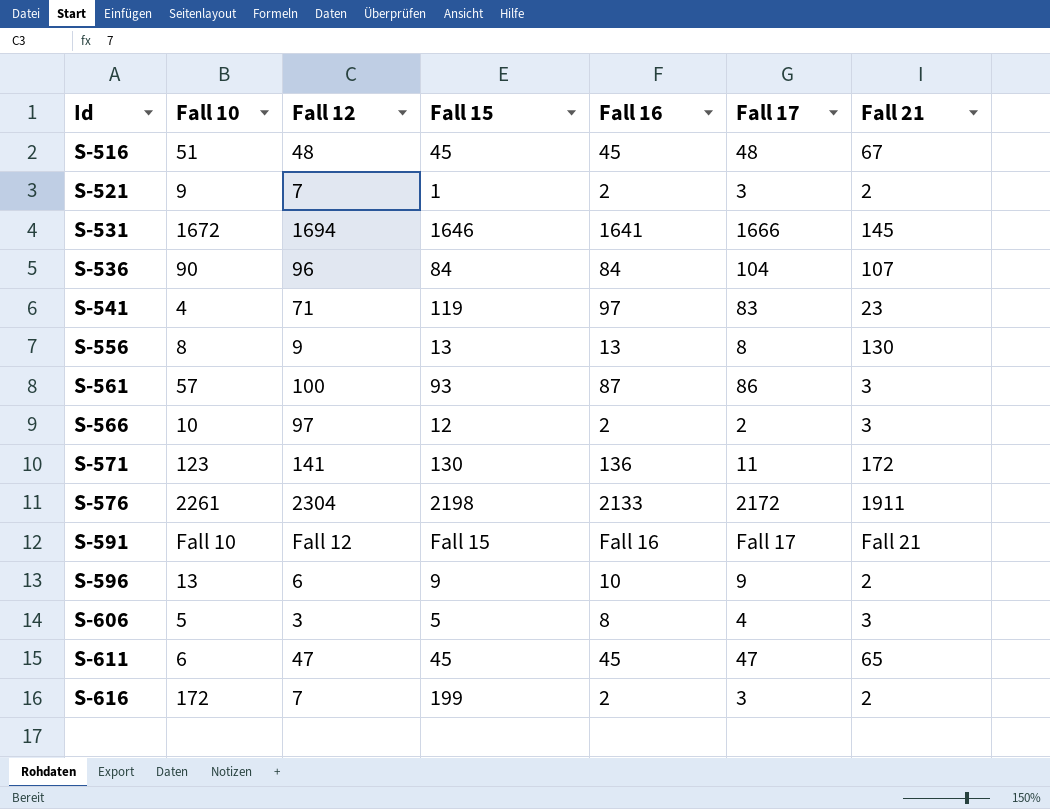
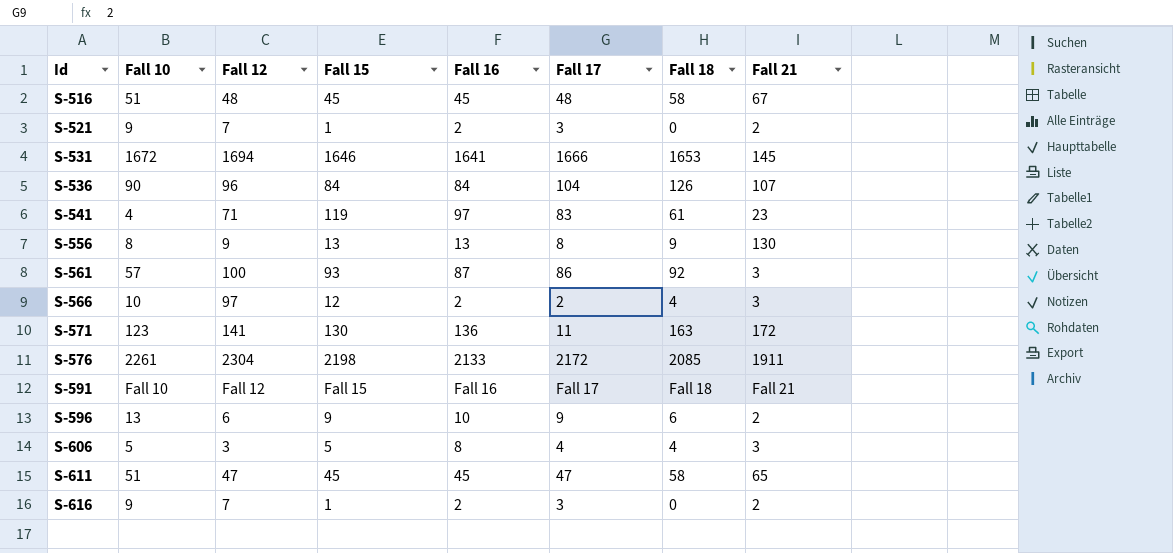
column Fall 18 | position: none -> 7
S-611 | Fall 10: 6 -> 51
S-616 | Fall 10: 172 -> 9
S-616 | Fall 15: 199 -> 1

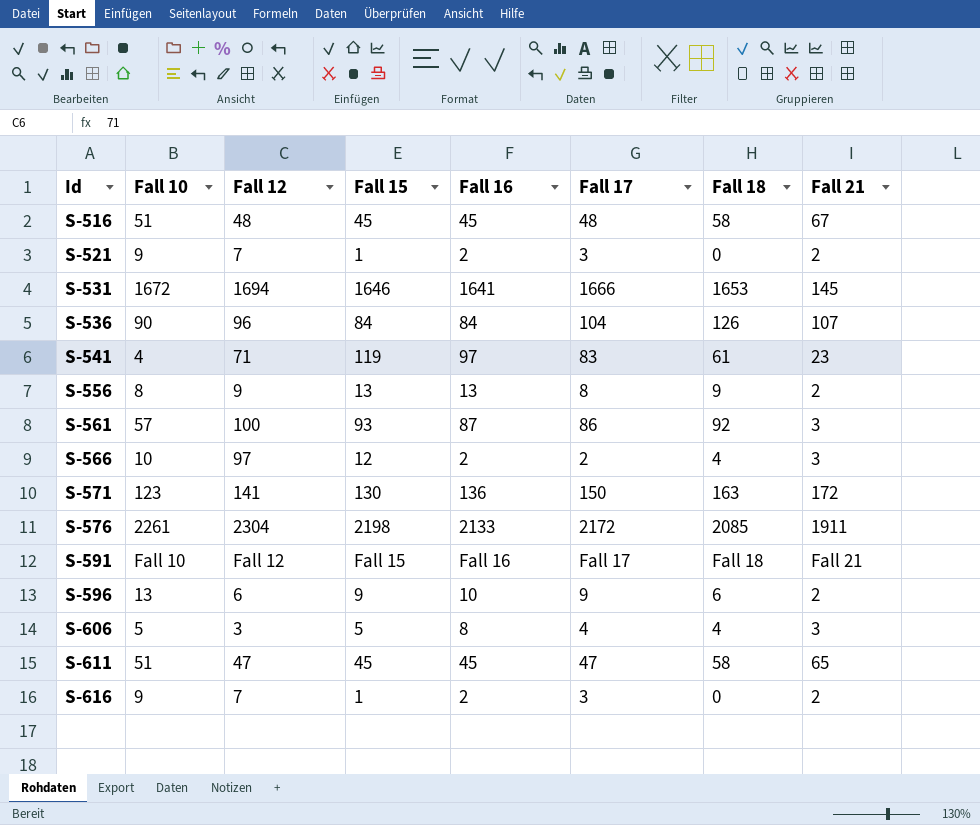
S-556 | Fall 21: 130 -> 2
S-571 | Fall 17: 11 -> 150

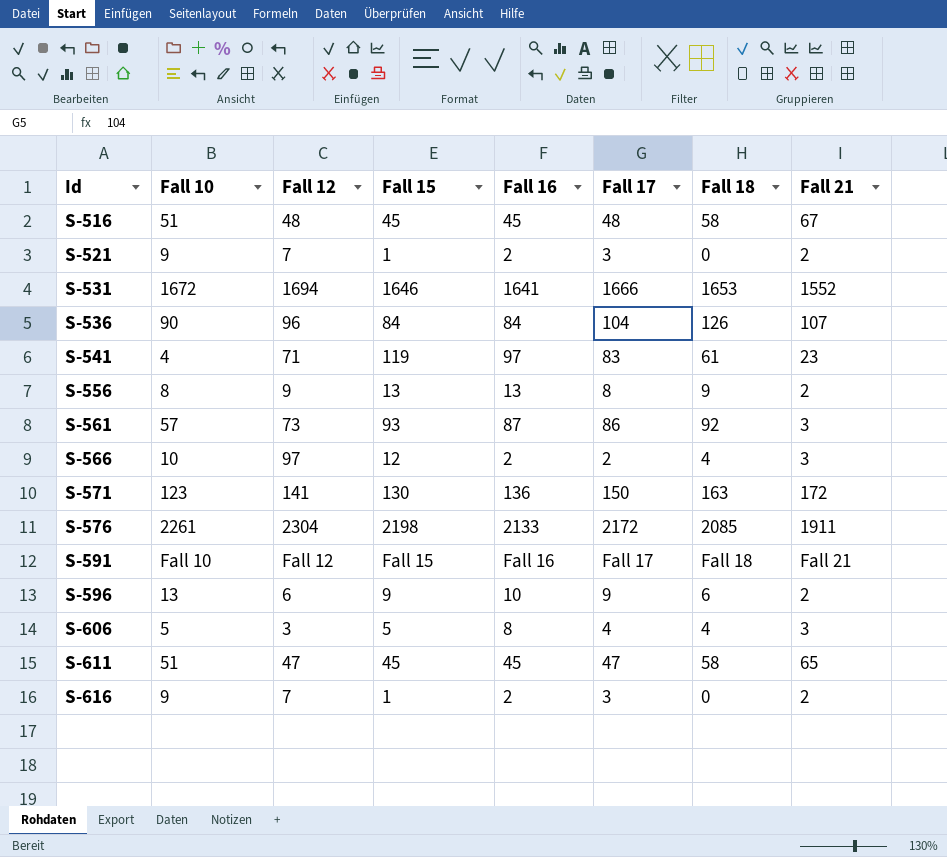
S-531 | Fall 21: 145 -> 1552
S-561 | Fall 12: 100 -> 73

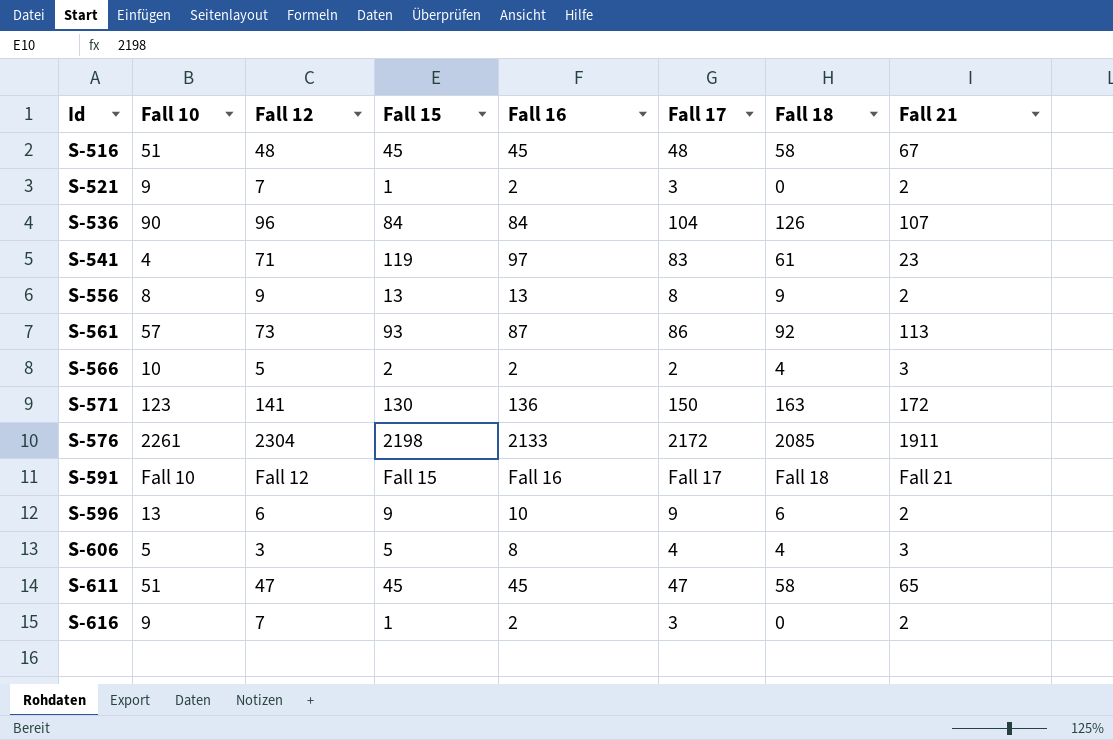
row S-531: 1672 | 1694 | 1646 | 1641 | 1666 | 1653 | 1552 -> none
S-561 | Fall 21: 3 -> 113
S-566 | Fall 12: 97 -> 5
S-566 | Fall 15: 12 -> 2

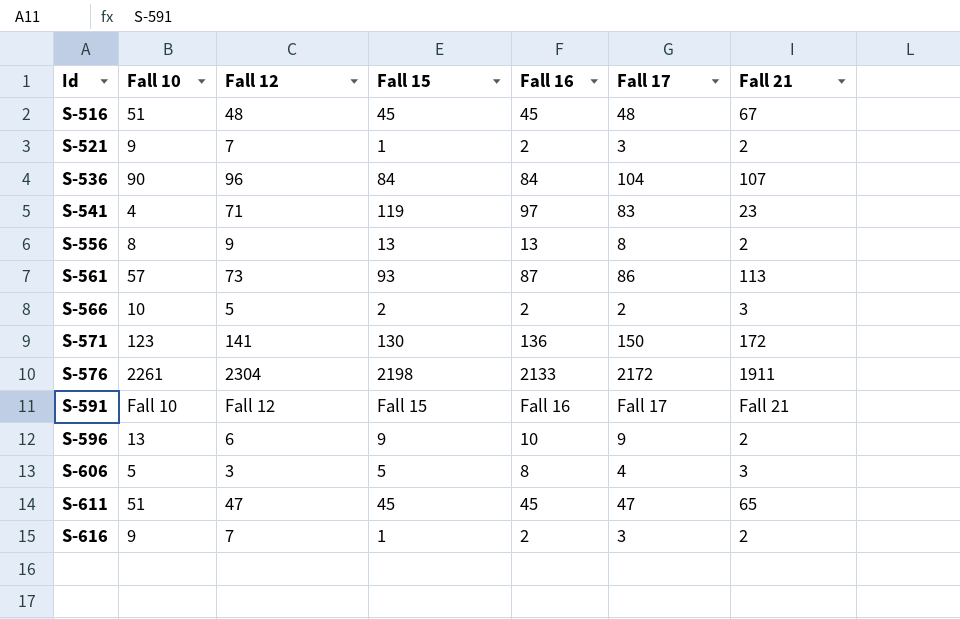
column Fall 18 | position: 7 -> none

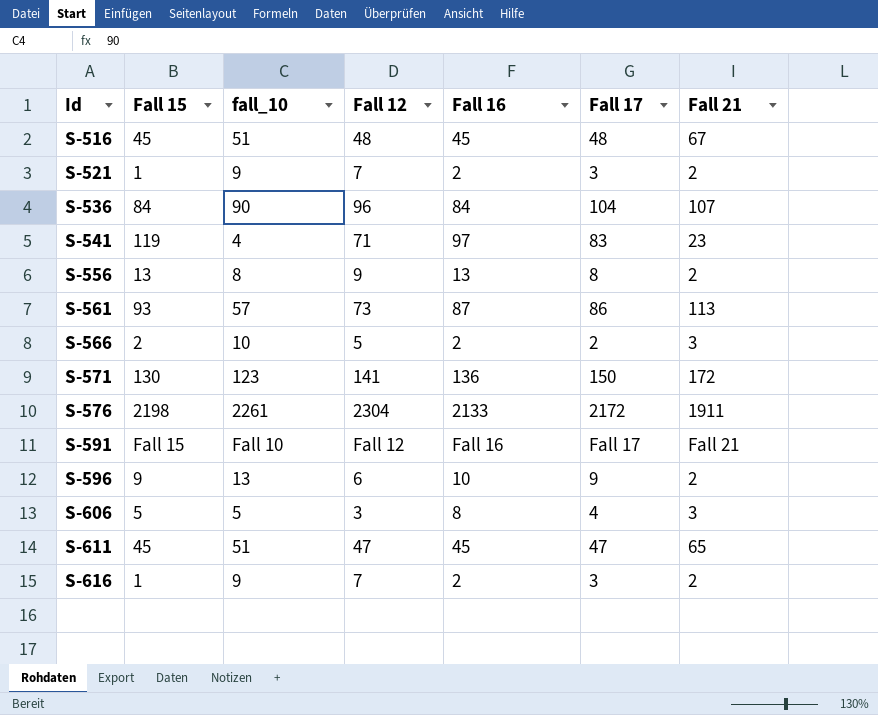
column Fall 15 | position: 4 -> 2
column name: Fall 10 -> fall_10

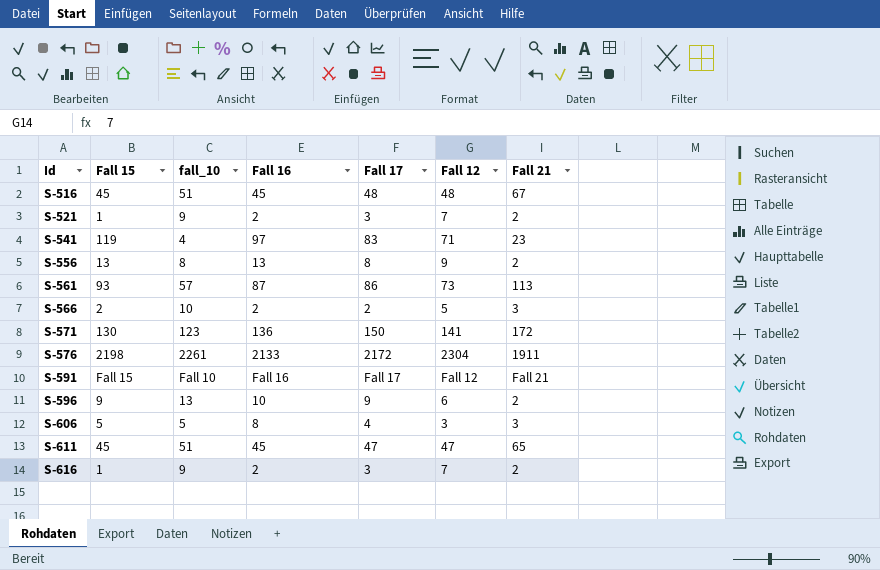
column Fall 12 | position: 4 -> 6
row S-536: 84 | 90 | 96 | 84 | 104 | 107 -> none

